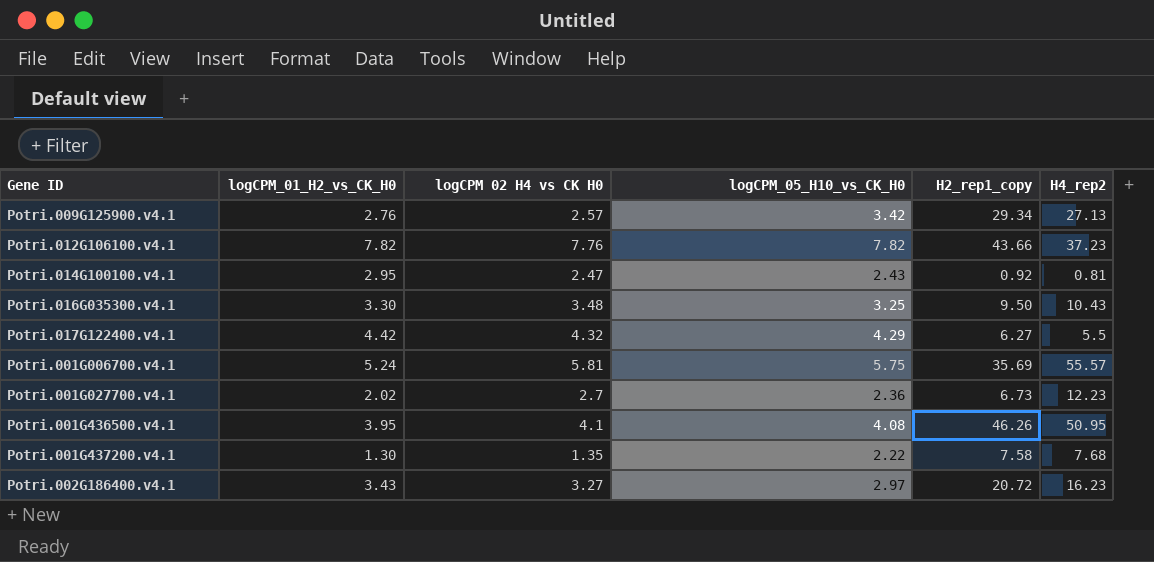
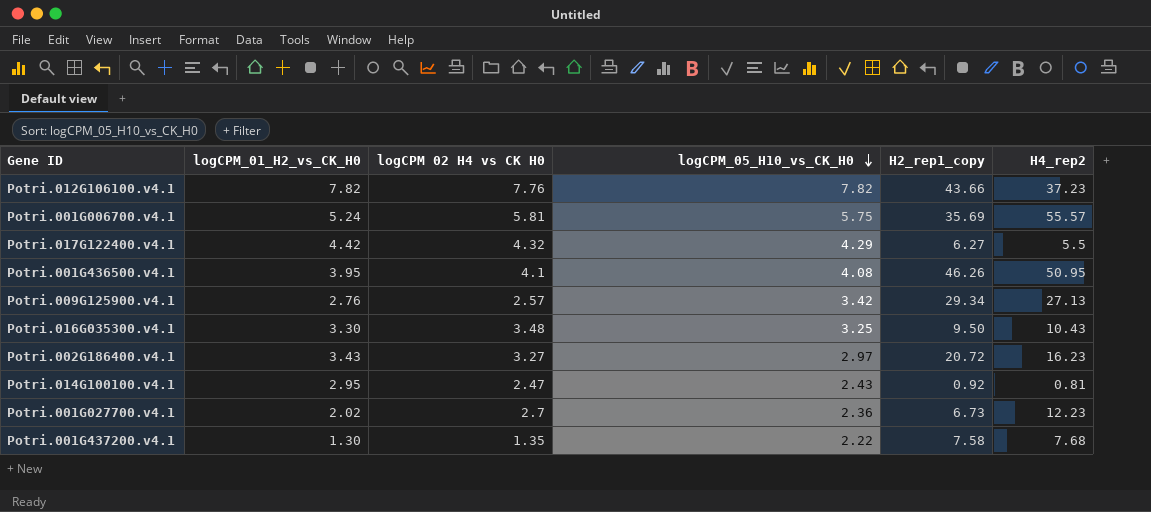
row order: none -> logCPM_05_H10_vs_CK_H0 descending

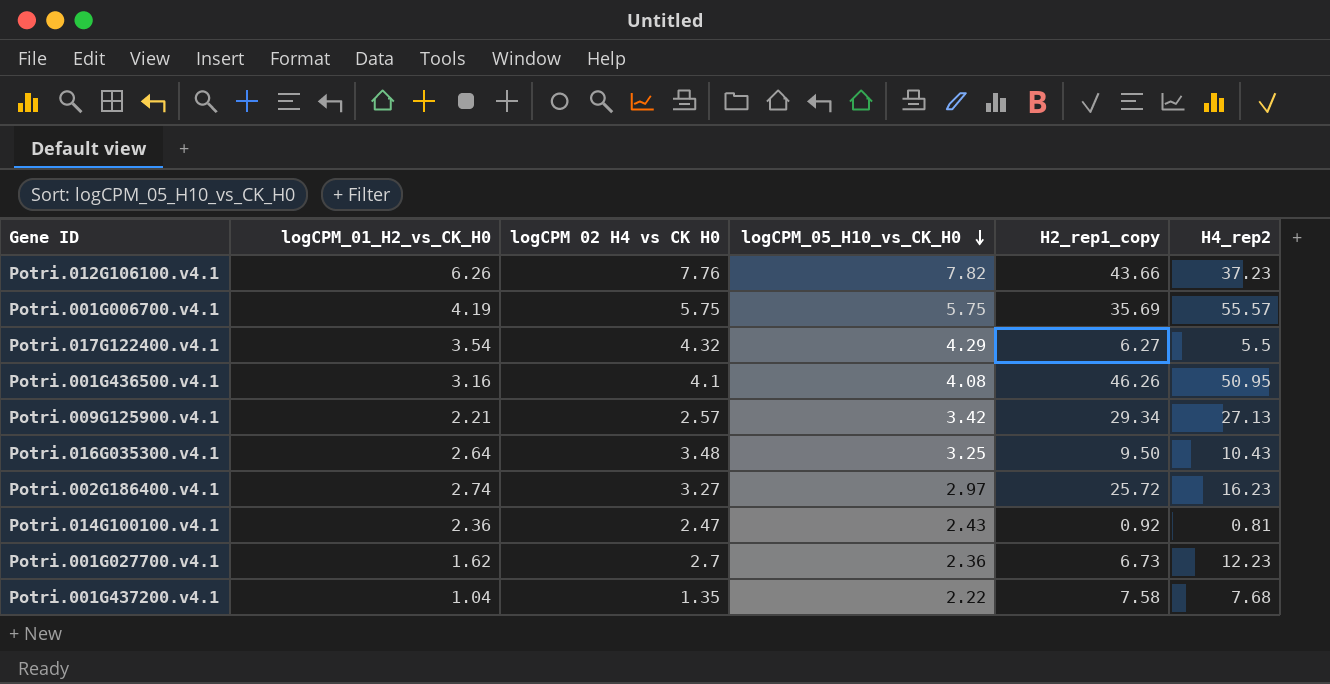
Potri.012G106100.v4.1 | logCPM_01_H2_vs_CK_H0: 7.82 -> 6.26
Potri.001G006700.v4.1 | logCPM_01_H2_vs_CK_H0: 5.24 -> 4.19
Potri.001G006700.v4.1 | logCPM 02 H4 vs CK H0: 5.81 -> 5.75
Potri.017G122400.v4.1 | logCPM_01_H2_vs_CK_H0: 4.42 -> 3.54
Potri.001G436500.v4.1 | logCPM_01_H2_vs_CK_H0: 3.95 -> 3.16
Potri.009G125900.v4.1 | logCPM_01_H2_vs_CK_H0: 2.76 -> 2.21
Potri.016G035300.v4.1 | logCPM_01_H2_vs_CK_H0: 3.30 -> 2.64
Potri.002G186400.v4.1 | logCPM_01_H2_vs_CK_H0: 3.43 -> 2.74
Potri.002G186400.v4.1 | H2_rep1_copy: 20.72 -> 25.72
Potri.014G100100.v4.1 | logCPM_01_H2_vs_CK_H0: 2.95 -> 2.36
Potri.001G027700.v4.1 | logCPM_01_H2_vs_CK_H0: 2.02 -> 1.62
Potri.001G437200.v4.1 | logCPM_01_H2_vs_CK_H0: 1.30 -> 1.04

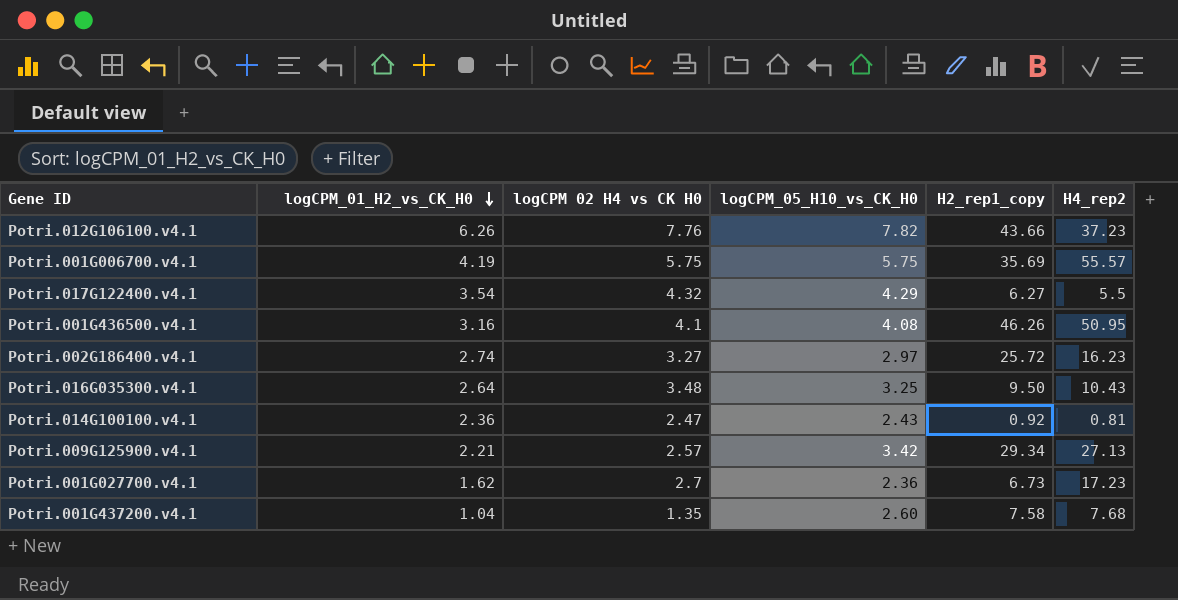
row order: logCPM_05_H10_vs_CK_H0 descending -> logCPM_01_H2_vs_CK_H0 descending
Potri.001G027700.v4.1 | H4_rep2: 12.23 -> 17.23
Potri.001G437200.v4.1 | logCPM_05_H10_vs_CK_H0: 2.22 -> 2.60

